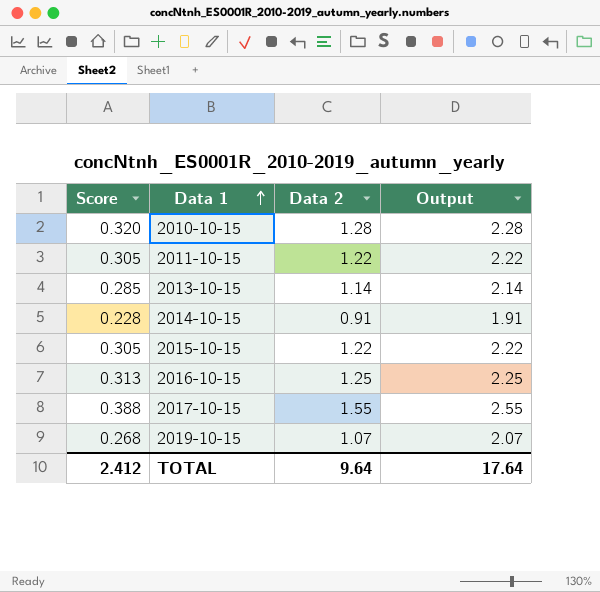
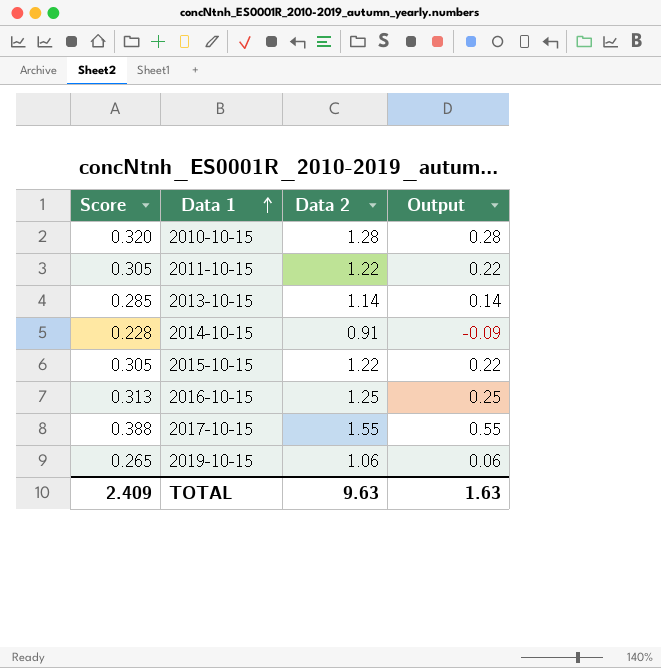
column Output | formula: [Data 2] + 1 -> [Data 2] - 1
2019-10-15 | Score: 0.268 -> 0.265
2019-10-15 | Data 2: 1.07 -> 1.06
TOTAL | Score: 2.412 -> 2.409
TOTAL | Data 2: 9.64 -> 9.63
TOTAL | Output: 17.64 -> 1.63

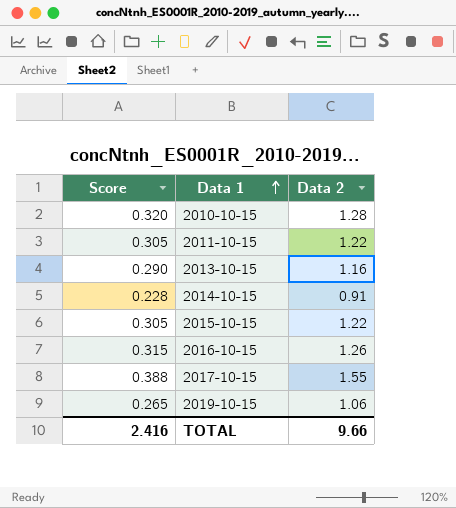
column Output | formula: [Data 2] - 1 -> none
2013-10-15 | Score: 0.285 -> 0.290
2013-10-15 | Data 2: 1.14 -> 1.16
2016-10-15 | Score: 0.313 -> 0.315
2016-10-15 | Data 2: 1.25 -> 1.26
TOTAL | Score: 2.409 -> 2.416
TOTAL | Data 2: 9.63 -> 9.66

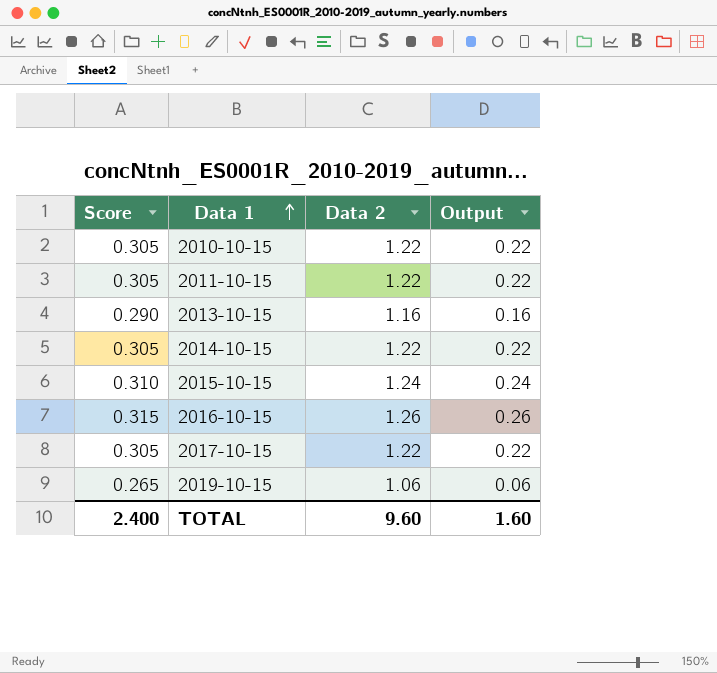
column Output | formula: none -> [Data 2] - 1
2010-10-15 | Score: 0.320 -> 0.305
2010-10-15 | Data 2: 1.28 -> 1.22
2014-10-15 | Score: 0.228 -> 0.305
2014-10-15 | Data 2: 0.91 -> 1.22
2015-10-15 | Score: 0.305 -> 0.310
2015-10-15 | Data 2: 1.22 -> 1.24
2017-10-15 | Score: 0.388 -> 0.305
2017-10-15 | Data 2: 1.55 -> 1.22
TOTAL | Score: 2.416 -> 2.400
TOTAL | Data 2: 9.66 -> 9.60

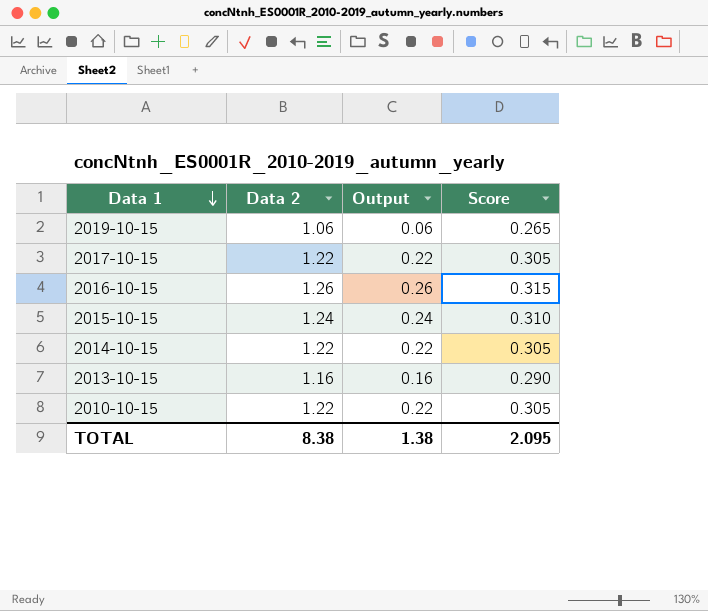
row order: Data 1 ascending -> Data 1 descending
column Score | position: 1 -> 4
row 2011-10-15: 0.305 | 1.22 | 0.22 -> none
TOTAL | Data 2: 9.60 -> 8.38
TOTAL | Output: 1.60 -> 1.38
TOTAL | Score: 2.400 -> 2.095

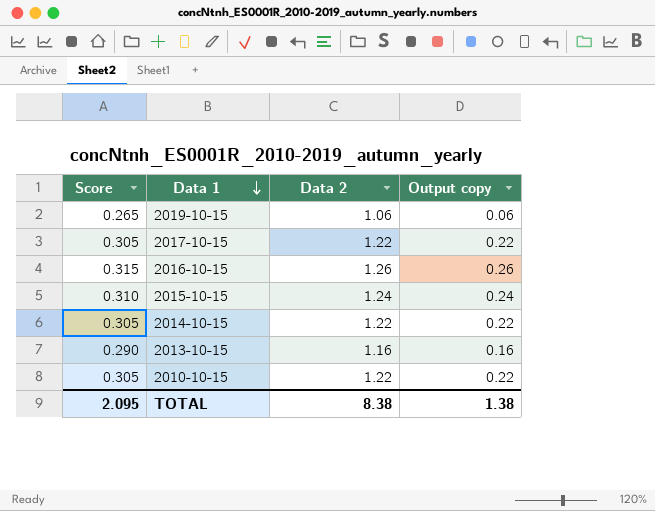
column Score | position: 4 -> 1
column name: Output -> Output copy

